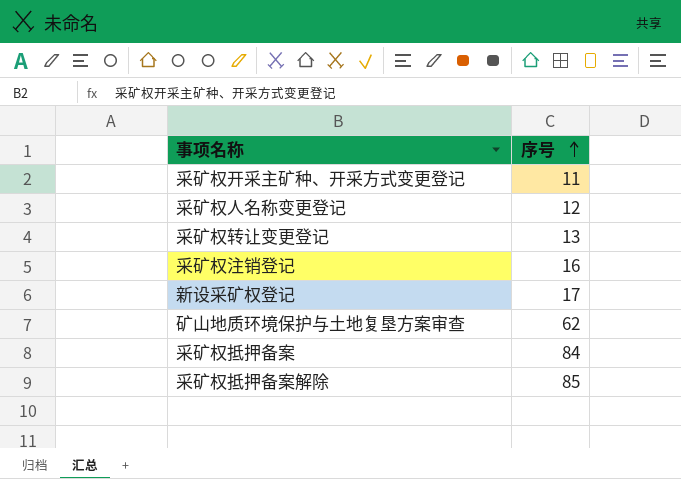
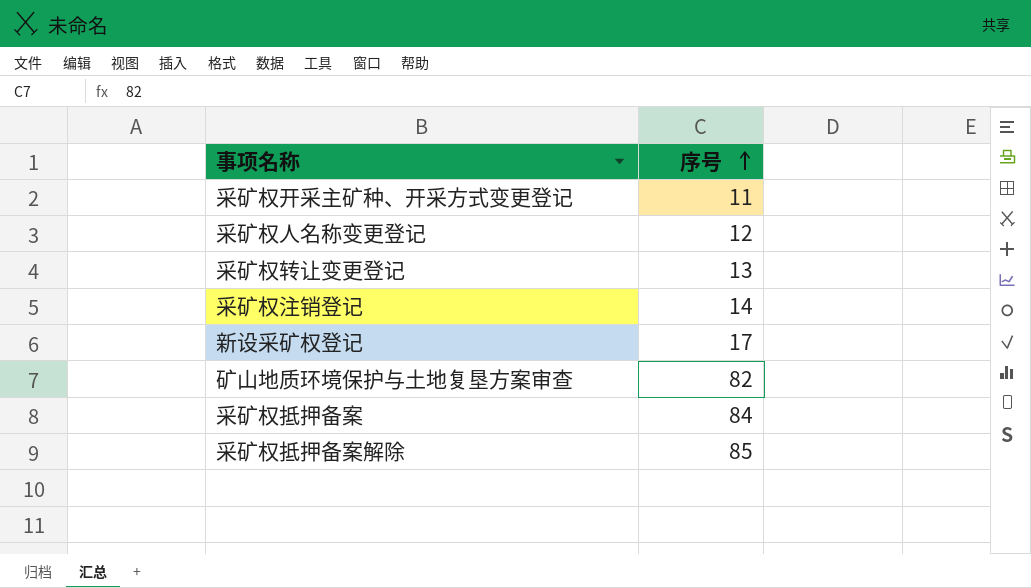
采矿权注销登记 | 序号: 16 -> 14
矿山地质环境保护与土地复垦方案审查 | 序号: 62 -> 82

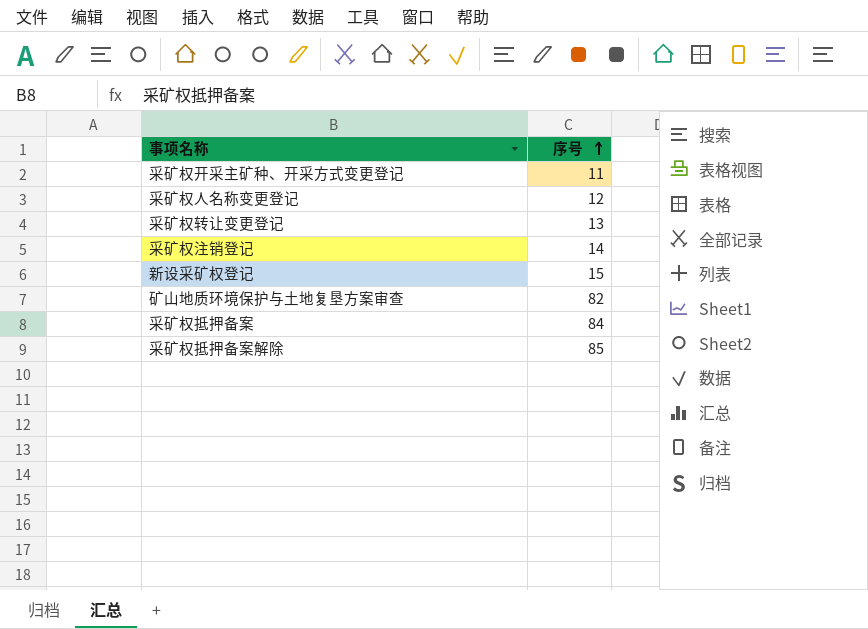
新设采矿权登记 | 序号: 17 -> 15

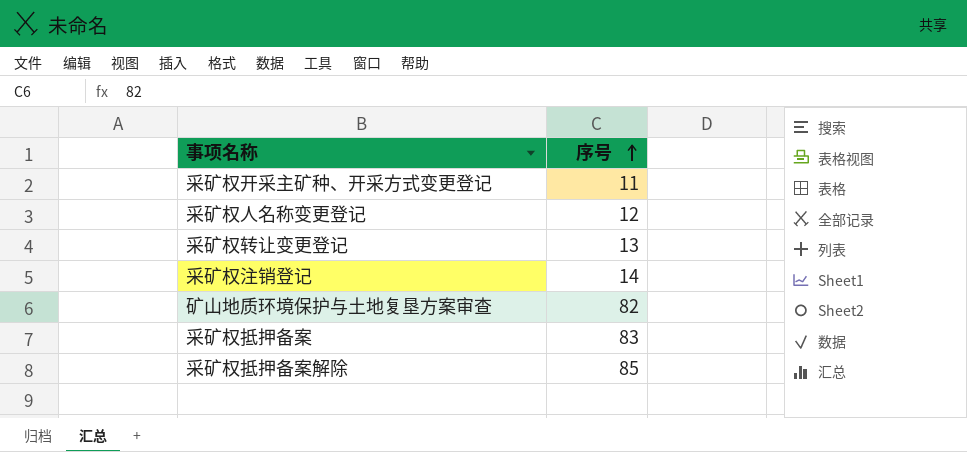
row 新设采矿权登记: 15 -> none
采矿权抵押备案 | 序号: 84 -> 83

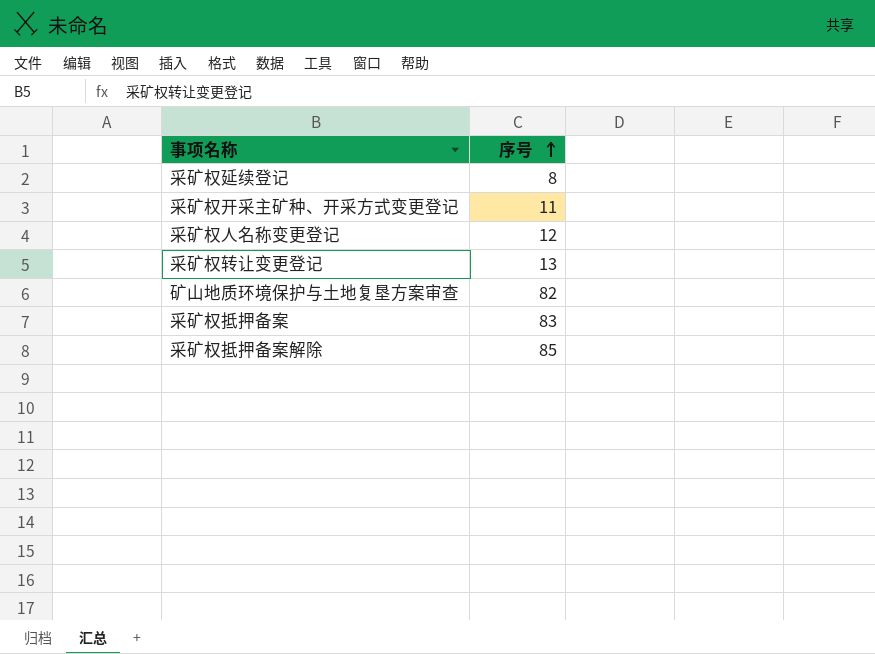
row 采矿权注销登记: 14 -> none
row 采矿权延续登记: none -> 8

